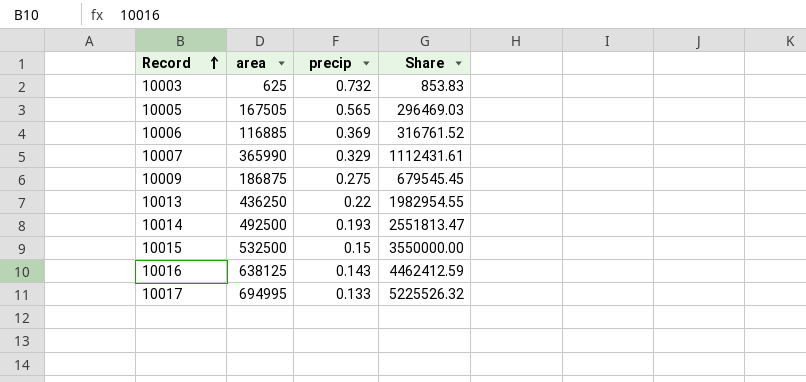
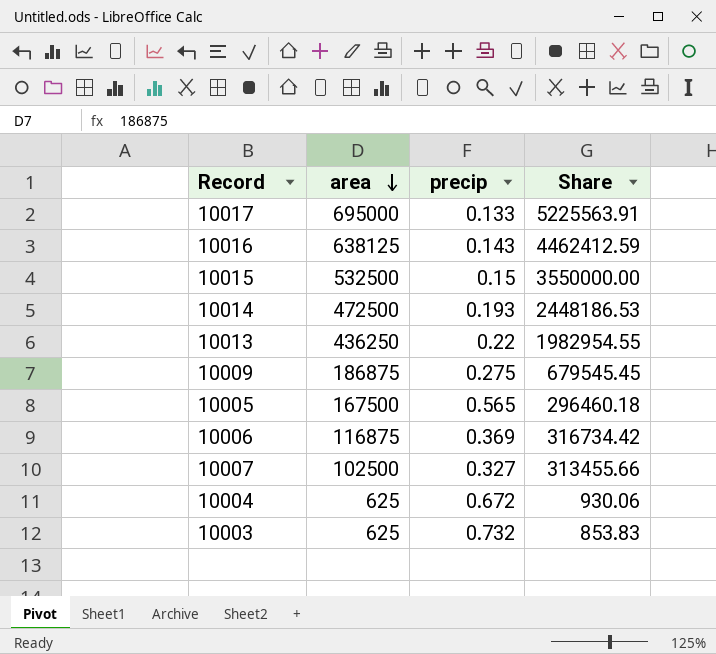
row order: Record ascending -> area descending
10017 | area: 694995 -> 695000
10017 | Share: 5225526.32 -> 5225563.91
10014 | area: 492500 -> 472500
10014 | Share: 2551813.47 -> 2448186.53
10005 | area: 167505 -> 167500
10005 | Share: 296469.03 -> 296460.18
10006 | area: 116885 -> 116875
10006 | Share: 316761.52 -> 316734.42
10007 | area: 365990 -> 102500
10007 | precip: 0.329 -> 0.327
10007 | Share: 1112431.61 -> 313455.66
row 10004: none -> 625 | 0.672 | 930.06

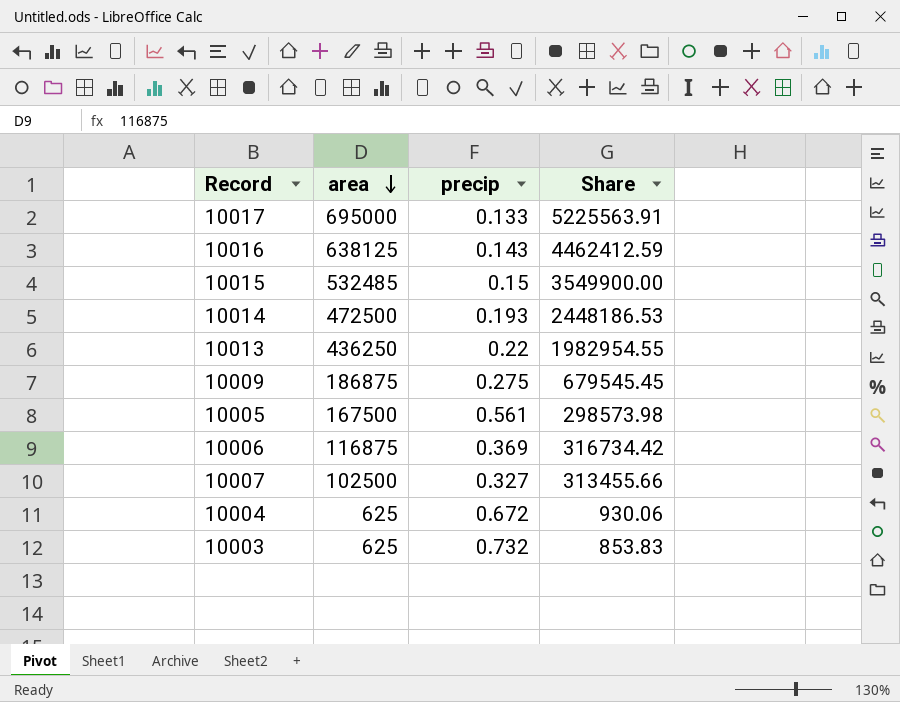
10015 | area: 532500 -> 532485
10015 | Share: 3550000.00 -> 3549900.00
10005 | precip: 0.565 -> 0.561
10005 | Share: 296460.18 -> 298573.98

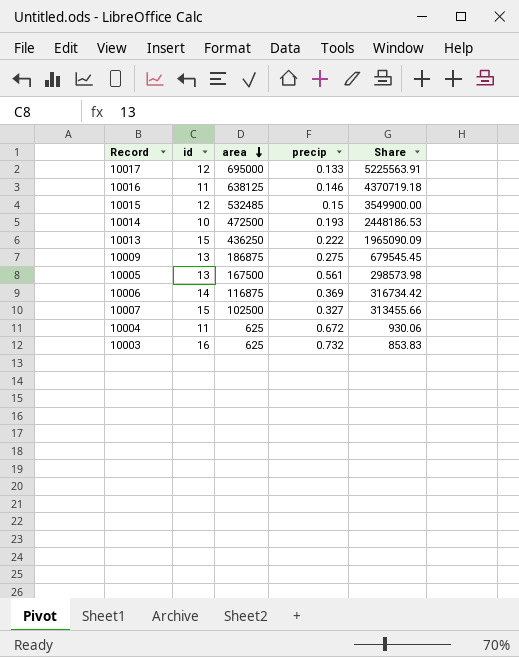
column id | position: none -> 2
10016 | precip: 0.143 -> 0.146
10016 | Share: 4462412.59 -> 4370719.18
10013 | precip: 0.22 -> 0.222
10013 | Share: 1982954.55 -> 1965090.09

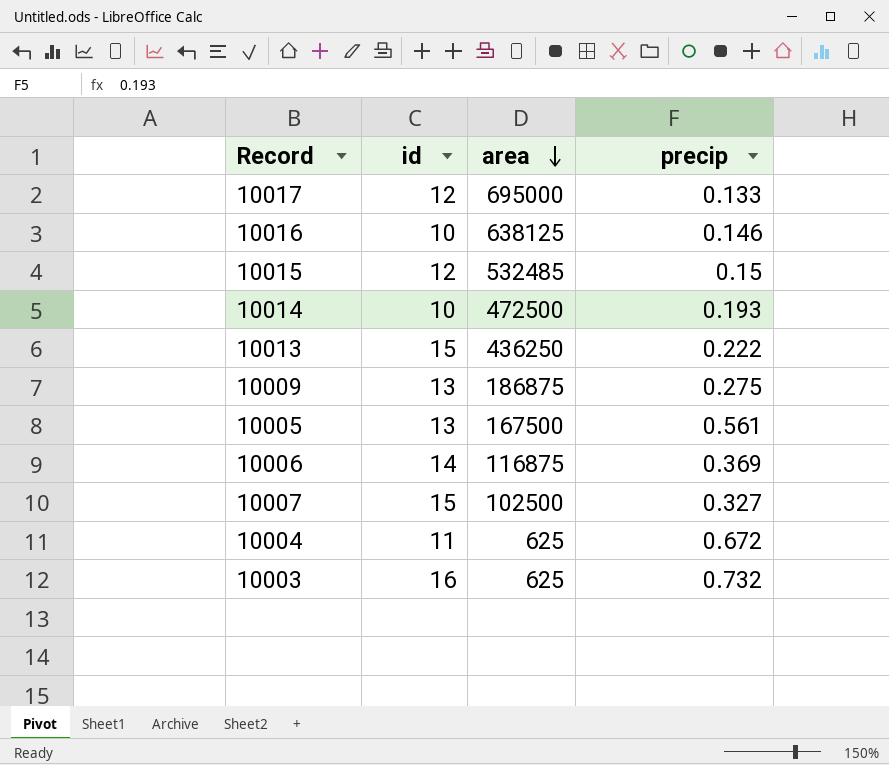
column Share | formula: [area] / [precip] -> none
10016 | id: 11 -> 10

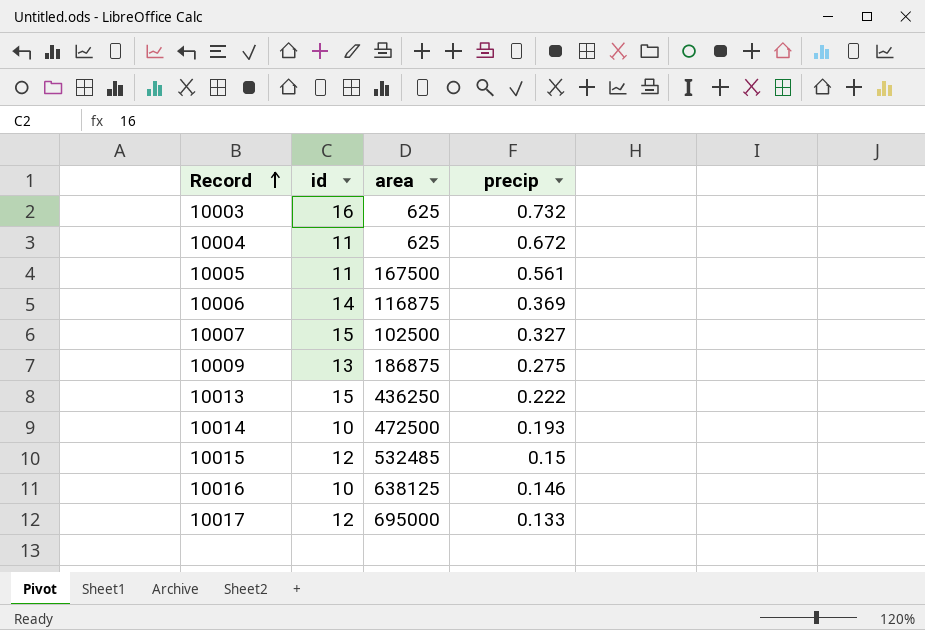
row order: area descending -> Record ascending
10005 | id: 13 -> 11

